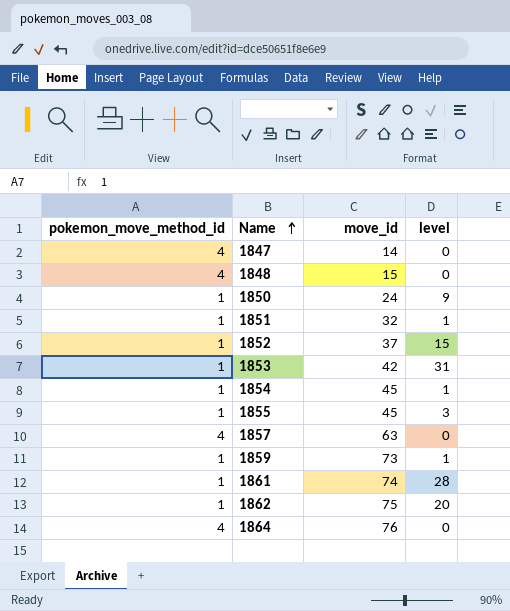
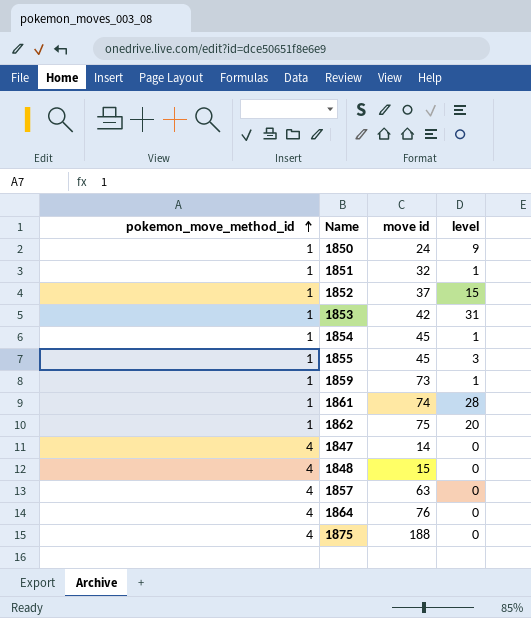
row order: Name ascending -> pokemon_move_method_id ascending
column name: move_id -> move id
row 1875: none -> 4 | 188 | 0

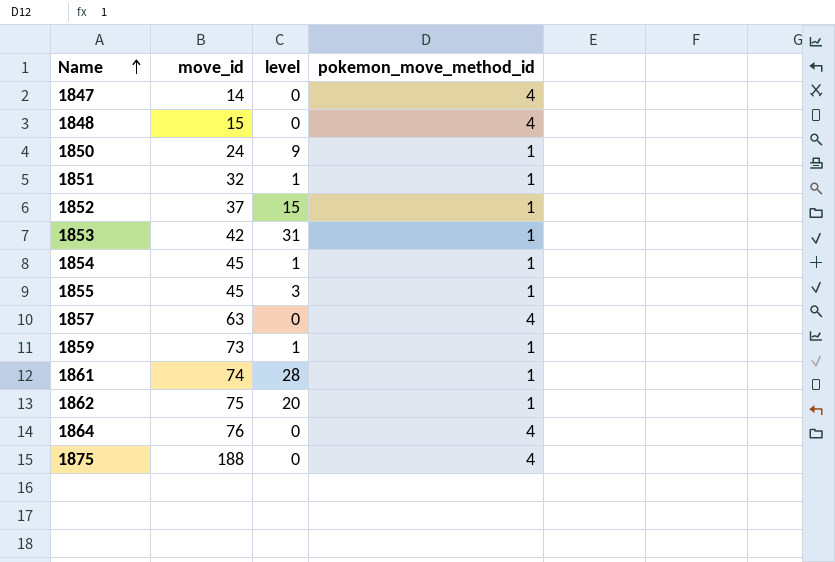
row order: pokemon_move_method_id ascending -> Name ascending
column name: move id -> move_id
column pokemon_move_method_id | position: 1 -> 4

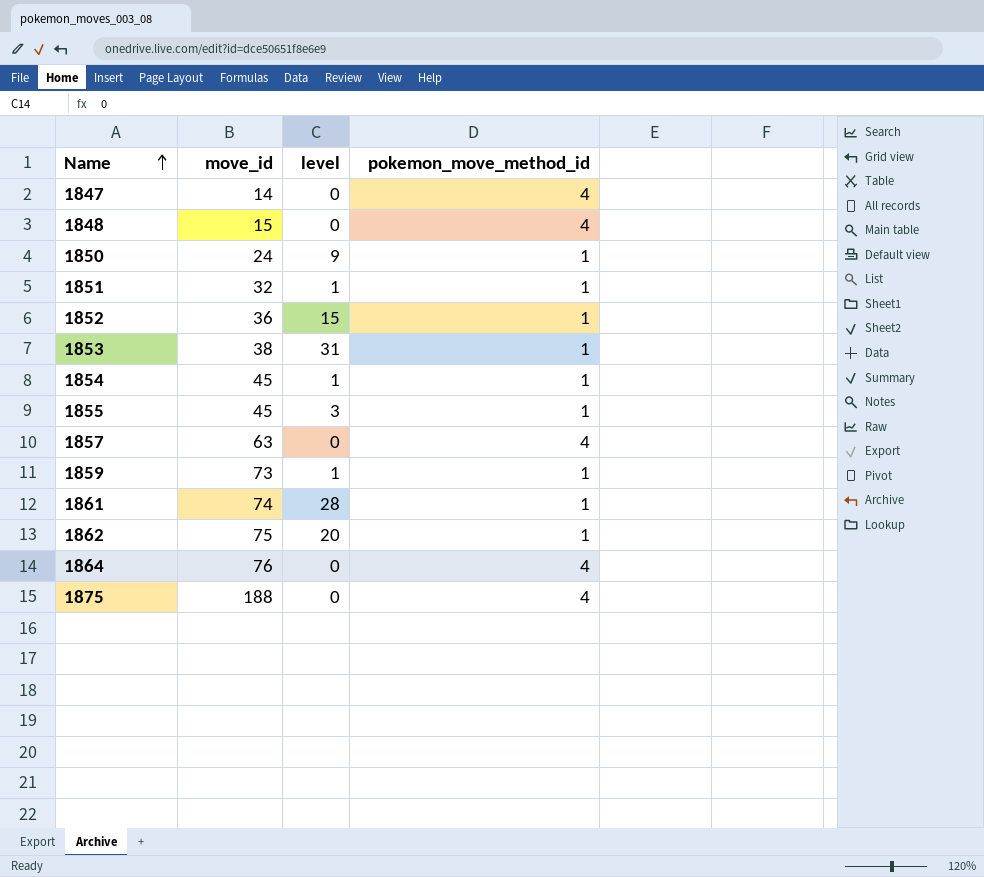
1852 | move_id: 37 -> 36
1853 | move_id: 42 -> 38

